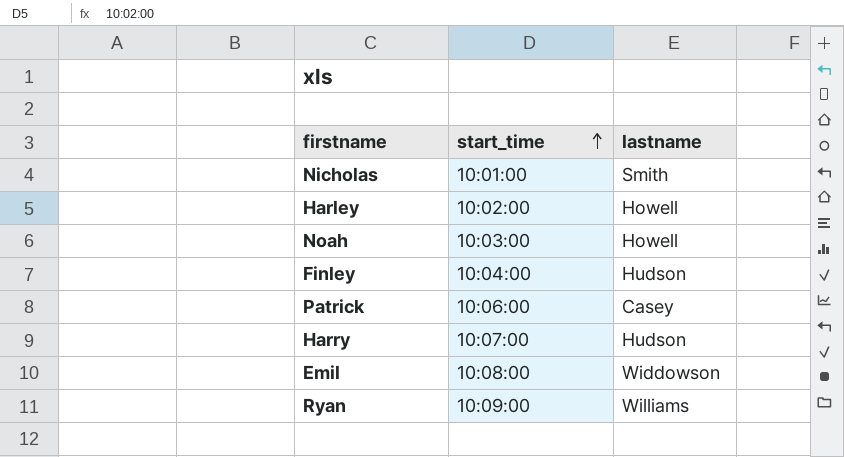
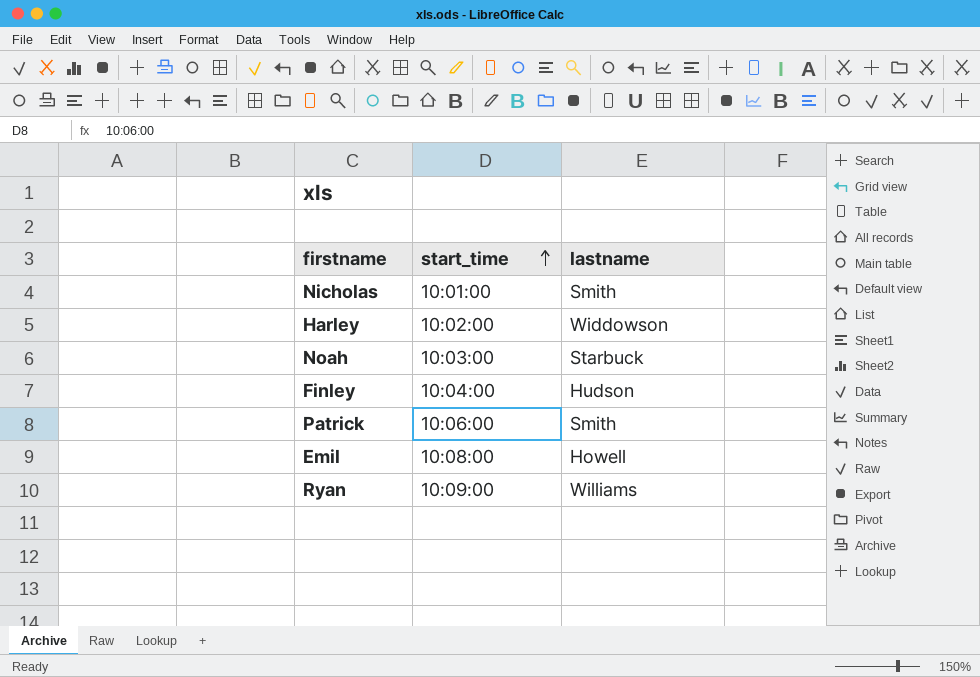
row Harry: 10:07:00 | Hudson -> none
Harley | lastname: Howell -> Widdowson
Noah | lastname: Howell -> Starbuck
Patrick | lastname: Casey -> Smith
Emil | lastname: Widdowson -> Howell

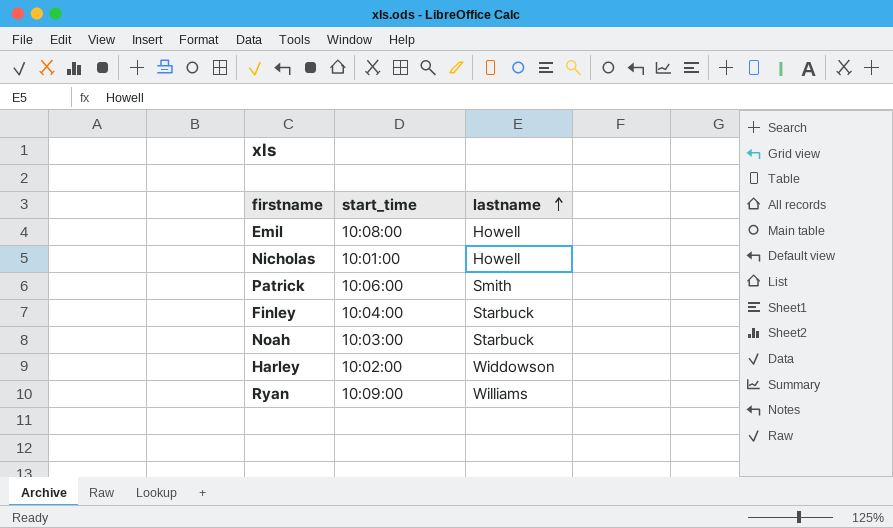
row order: start_time ascending -> lastname ascending
Nicholas | lastname: Smith -> Howell
Finley | lastname: Hudson -> Starbuck

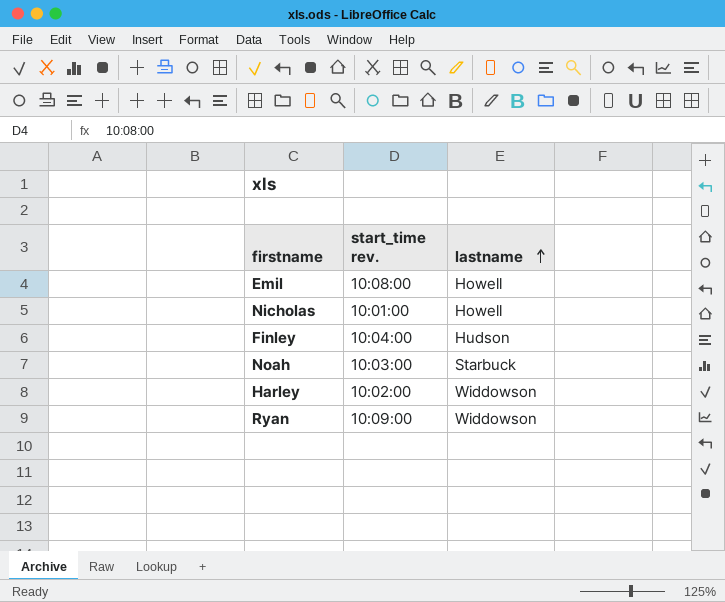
column name: start_time -> start_time rev.
row Patrick: 10:06:00 | Smith -> none
Finley | lastname: Starbuck -> Hudson
Ryan | lastname: Williams -> Widdowson

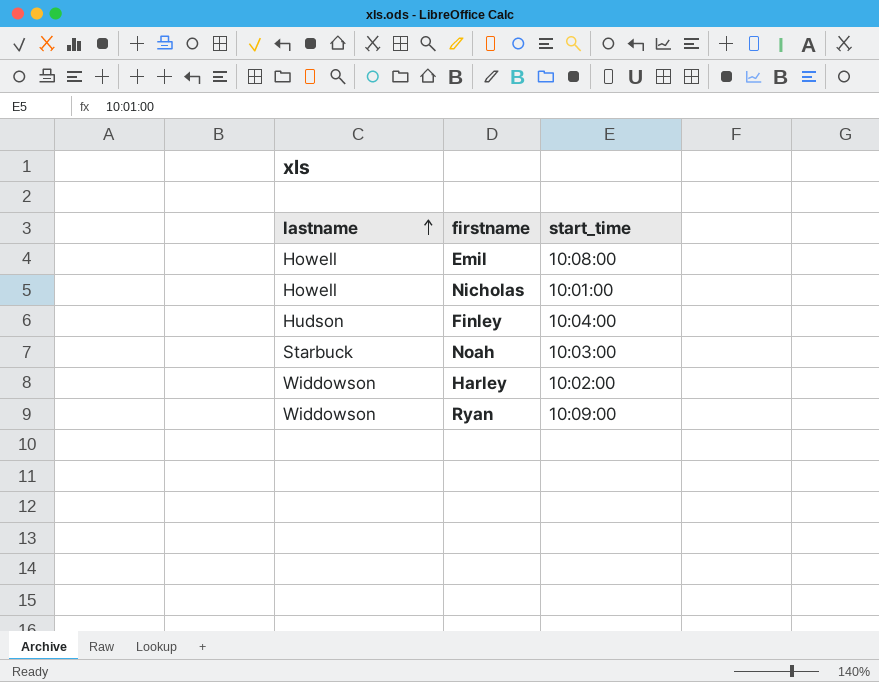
column lastname | position: 3 -> 1
column name: start_time rev. -> start_time

